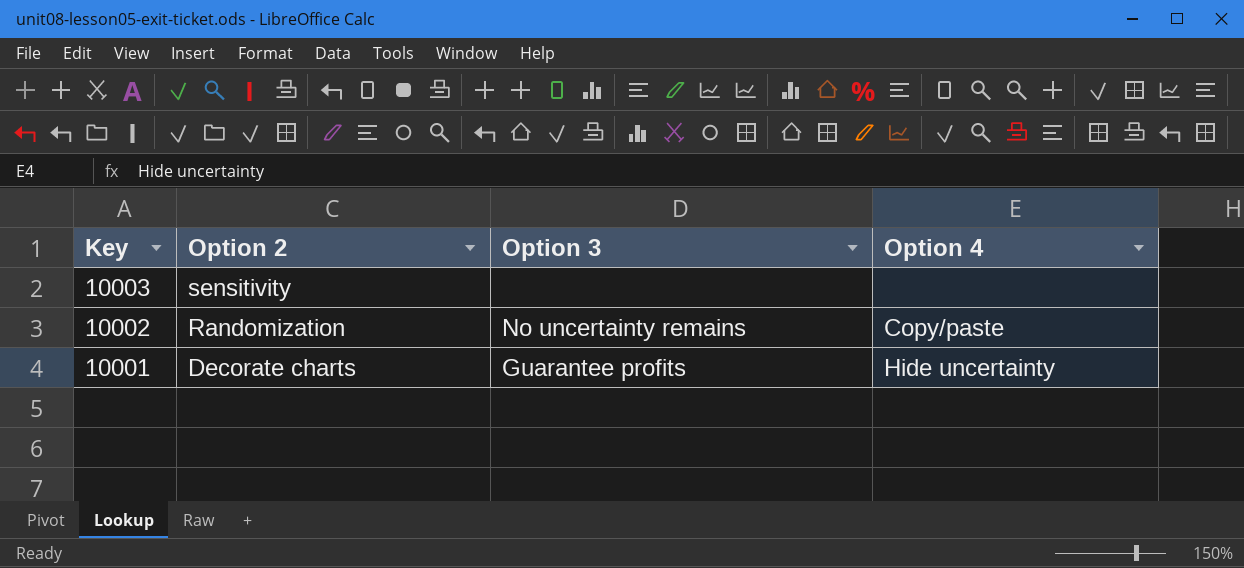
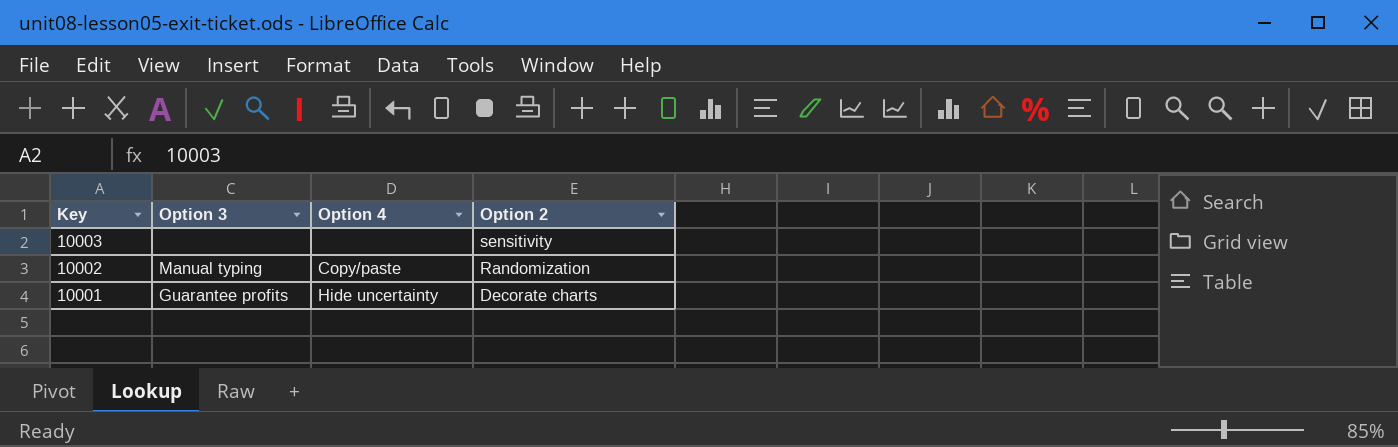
column Option 2 | position: 2 -> 4
10002 | Option 3: No uncertainty remains -> Manual typing

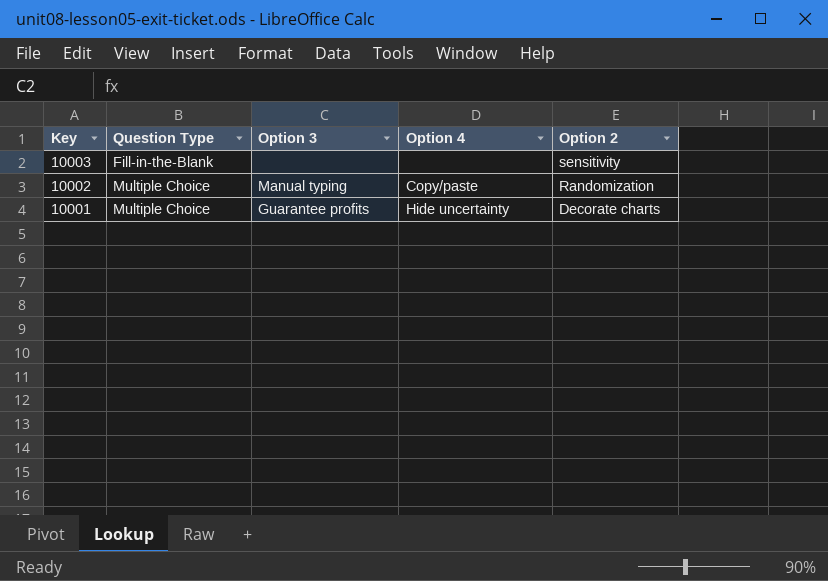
column Question Type | position: none -> 2

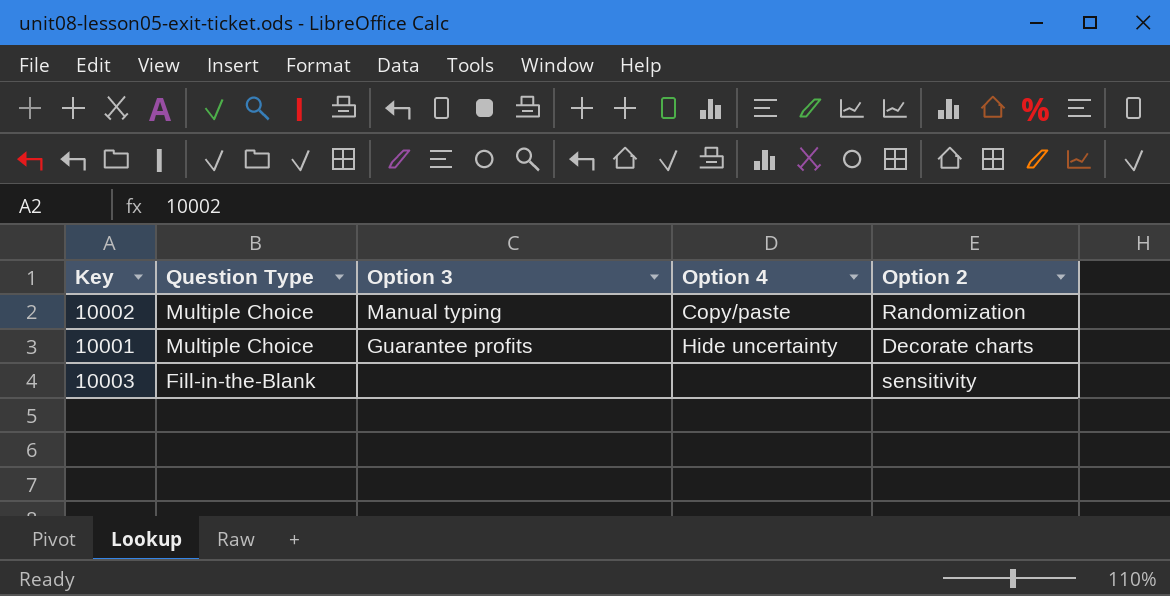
row order: Key descending -> Question Type descending

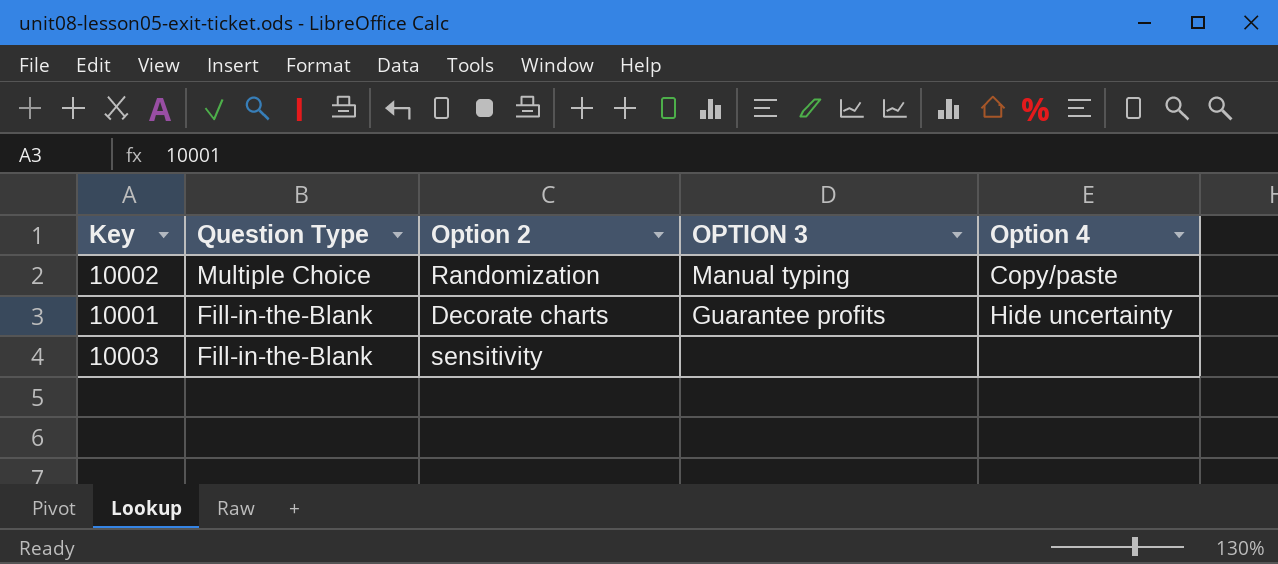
column Option 2 | position: 5 -> 3
column name: Option 3 -> OPTION 3
10001 | Question Type: Multiple Choice -> Fill-in-the-Blank

